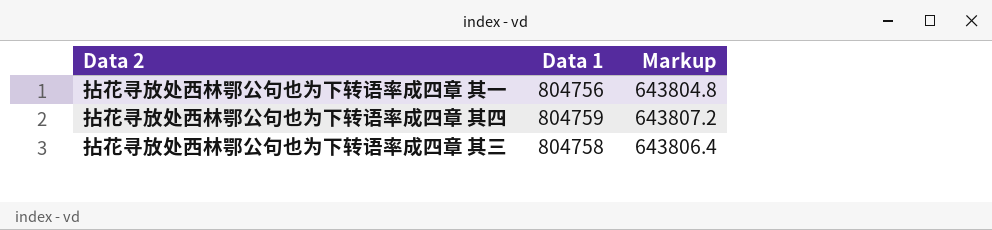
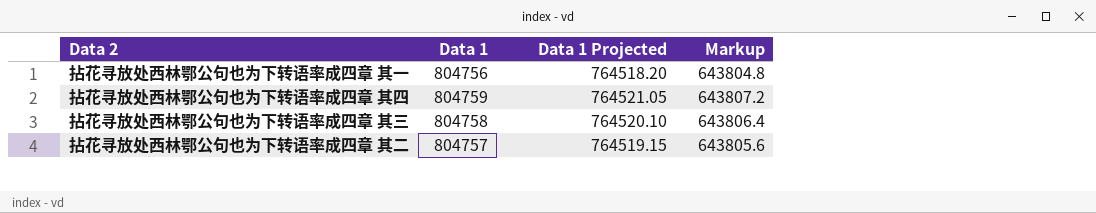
column Data 1 Projected | formula: none -> [Data 1] * 0.95
row 拈花寻放处西林鄂公句也为下转语率成四章 其二: none -> 804757 | 764519.15 | 643805.6

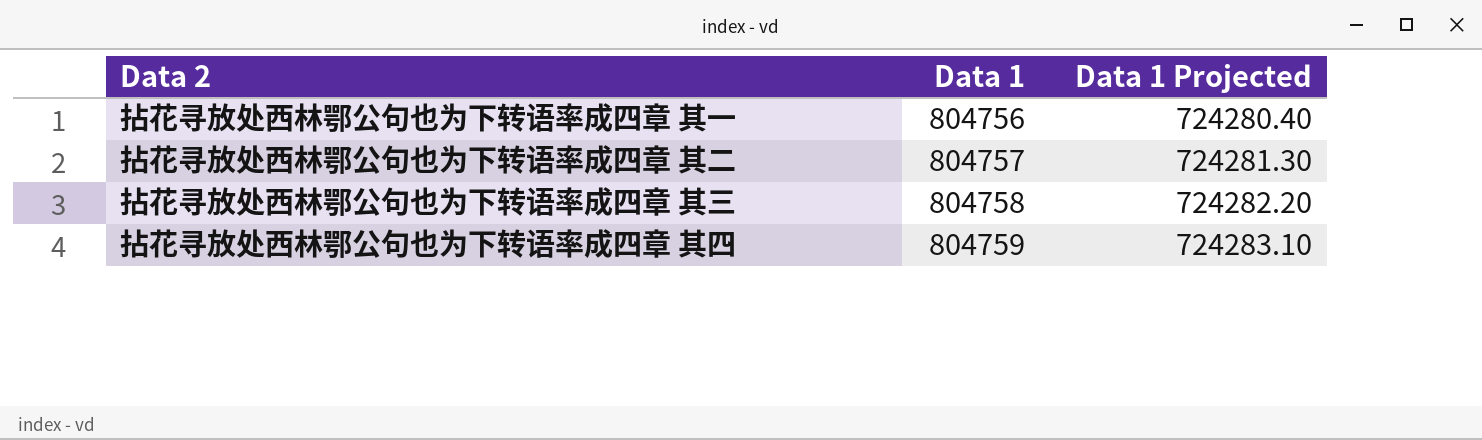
row order: none -> Data 1 ascending
column Markup | formula: [Data 1] * 0.8 -> none
column Data 1 Projected | formula: [Data 1] * 0.95 -> [Data 1] * 0.9

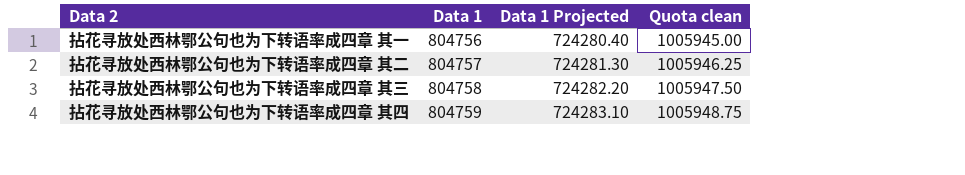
column Quota clean | formula: none -> [Data 1] * 1.25

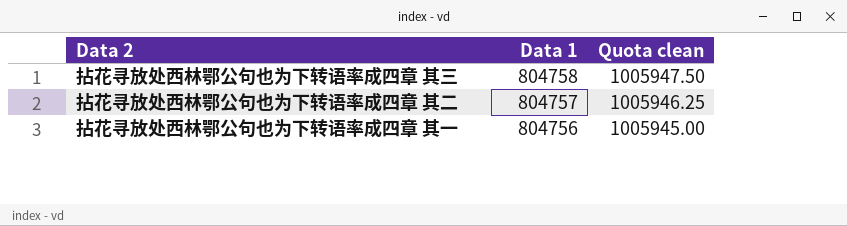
row order: Data 1 ascending -> Data 1 descending
column Data 1 Projected | formula: [Data 1] * 0.9 -> none
row 拈花寻放处西林鄂公句也为下转语率成四章 其四: 804759 | 724283.10 | 1005948.75 -> none

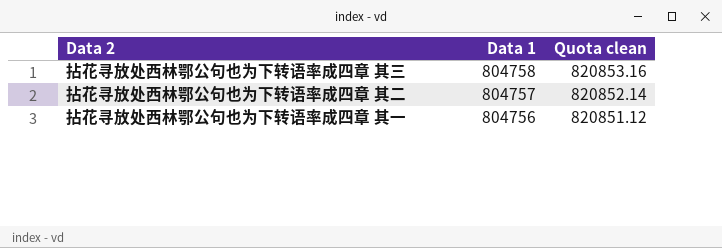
column Quota clean | formula: [Data 1] * 1.25 -> [Data 1] * 1.02

